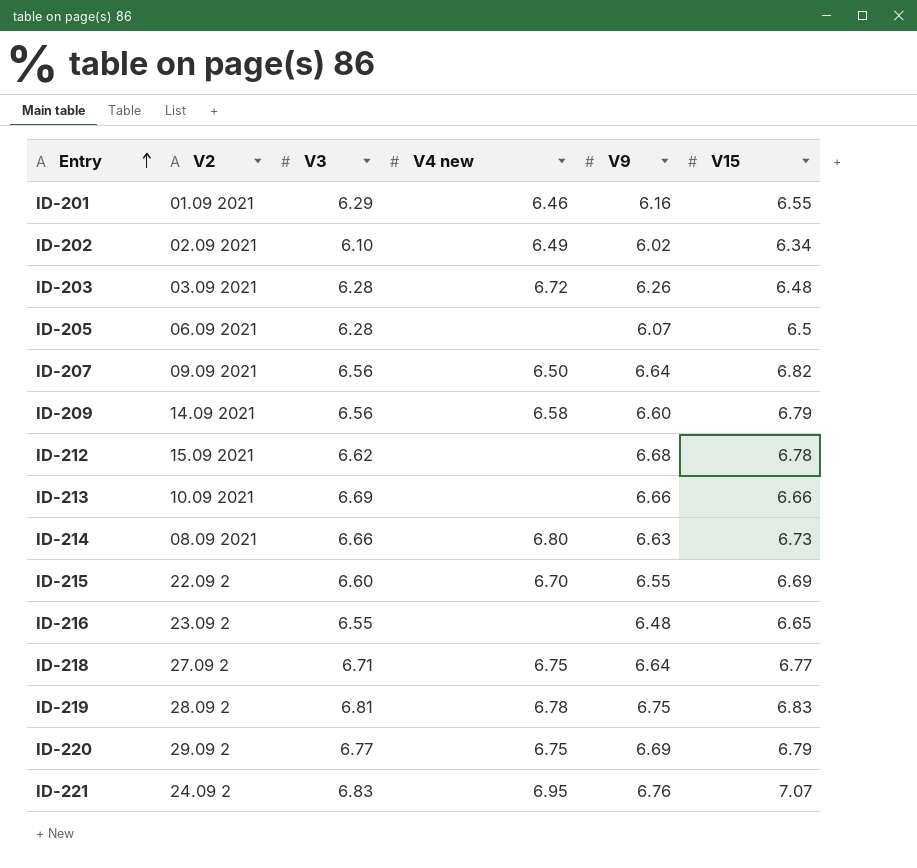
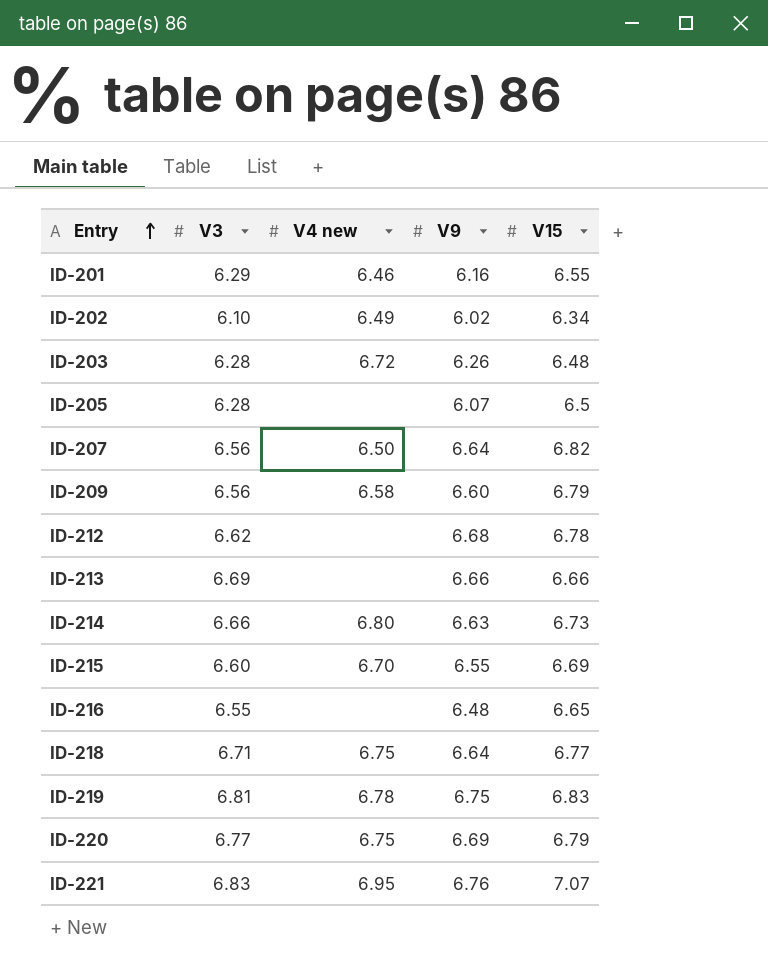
column V2 | position: 2 -> none

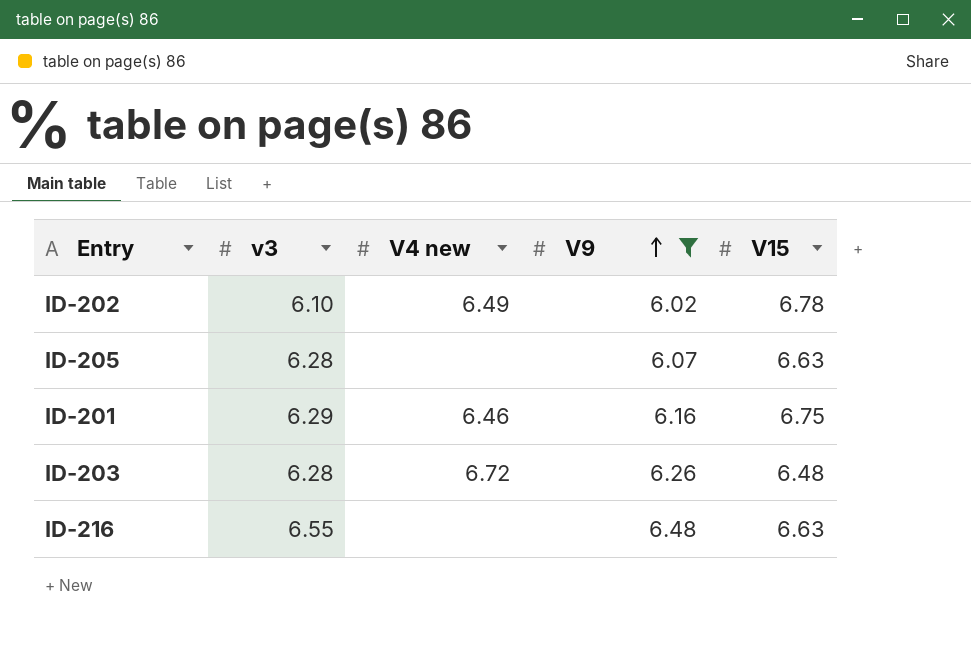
filter: none -> V9 <= 6.48
row order: Entry ascending -> V9 ascending
column name: V3 -> v3
ID-202 | V15: 6.34 -> 6.78
ID-205 | V15: 6.5 -> 6.63
ID-201 | V15: 6.55 -> 6.75
ID-216 | V15: 6.65 -> 6.63

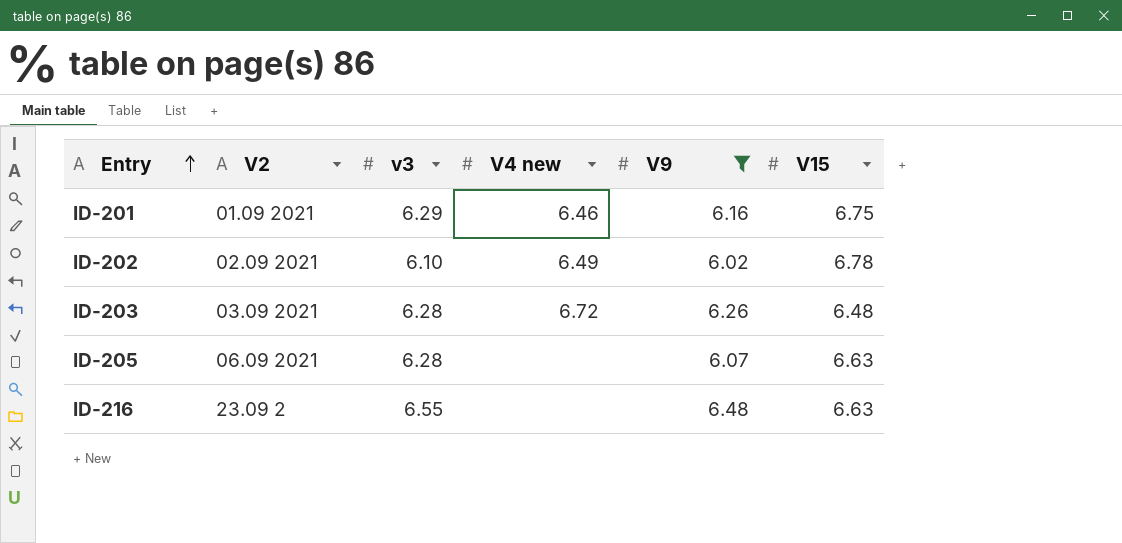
row order: V9 ascending -> Entry ascending
column V2 | position: none -> 2

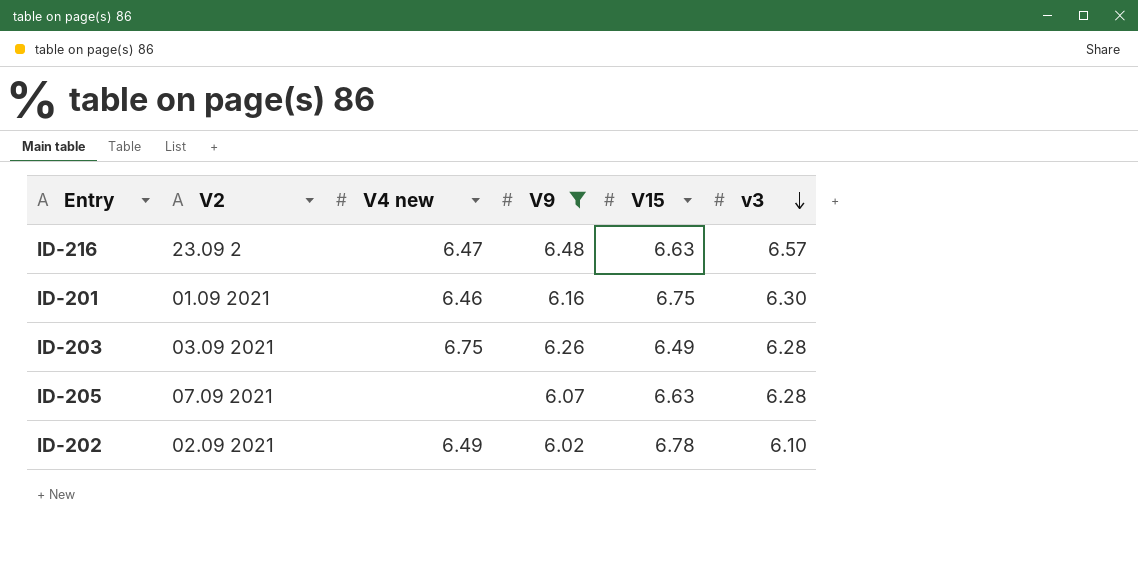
row order: Entry ascending -> v3 descending
column v3 | position: 3 -> 6
ID-216 | V4 new: none -> 6.47
ID-216 | v3: 6.55 -> 6.57
ID-201 | v3: 6.29 -> 6.30
ID-203 | V4 new: 6.72 -> 6.75
ID-203 | V15: 6.48 -> 6.49
ID-205 | V2: 06.09 2021 -> 07.09 2021

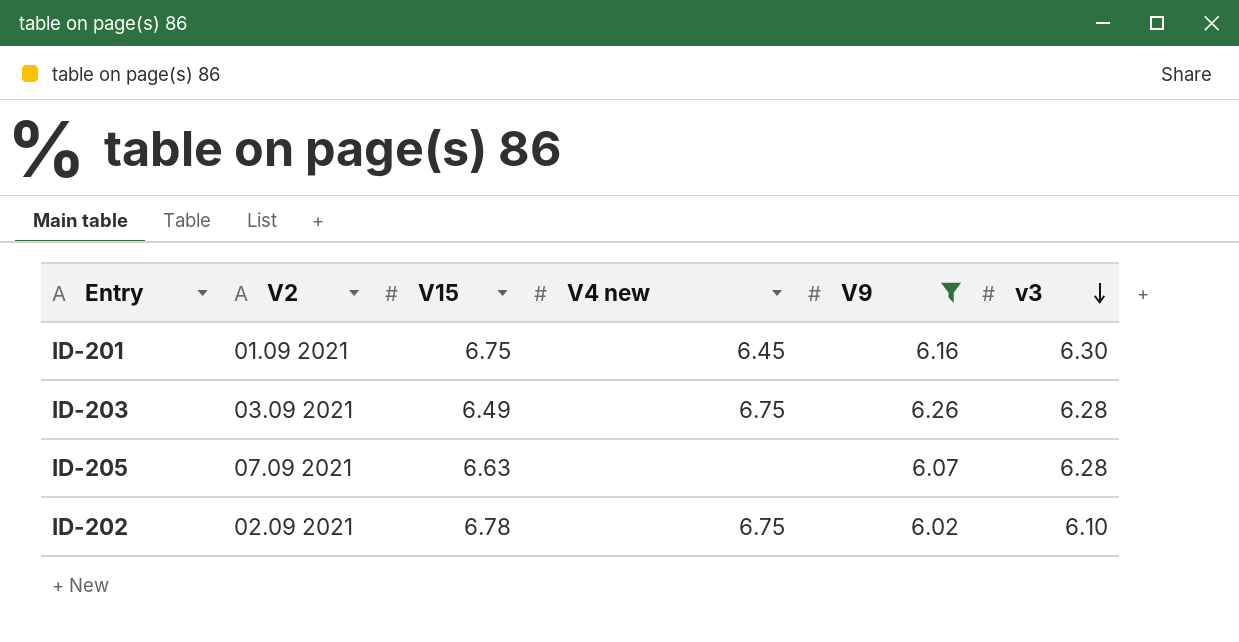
column V15 | position: 5 -> 3
row ID-216: 23.09 2 | 6.47 | 6.48 | 6.63 | 6.57 -> none
ID-201 | V4 new: 6.46 -> 6.45
ID-202 | V4 new: 6.49 -> 6.75

